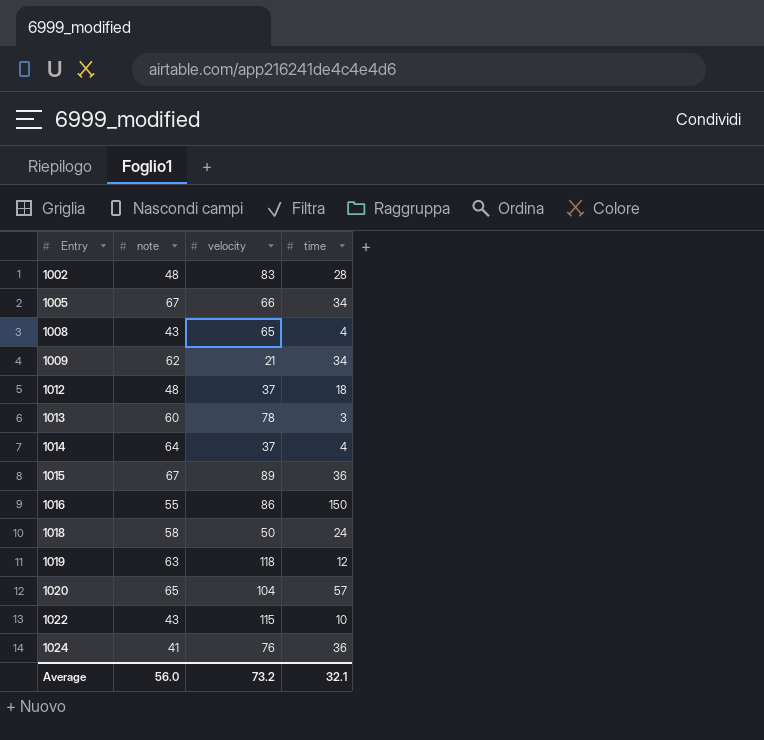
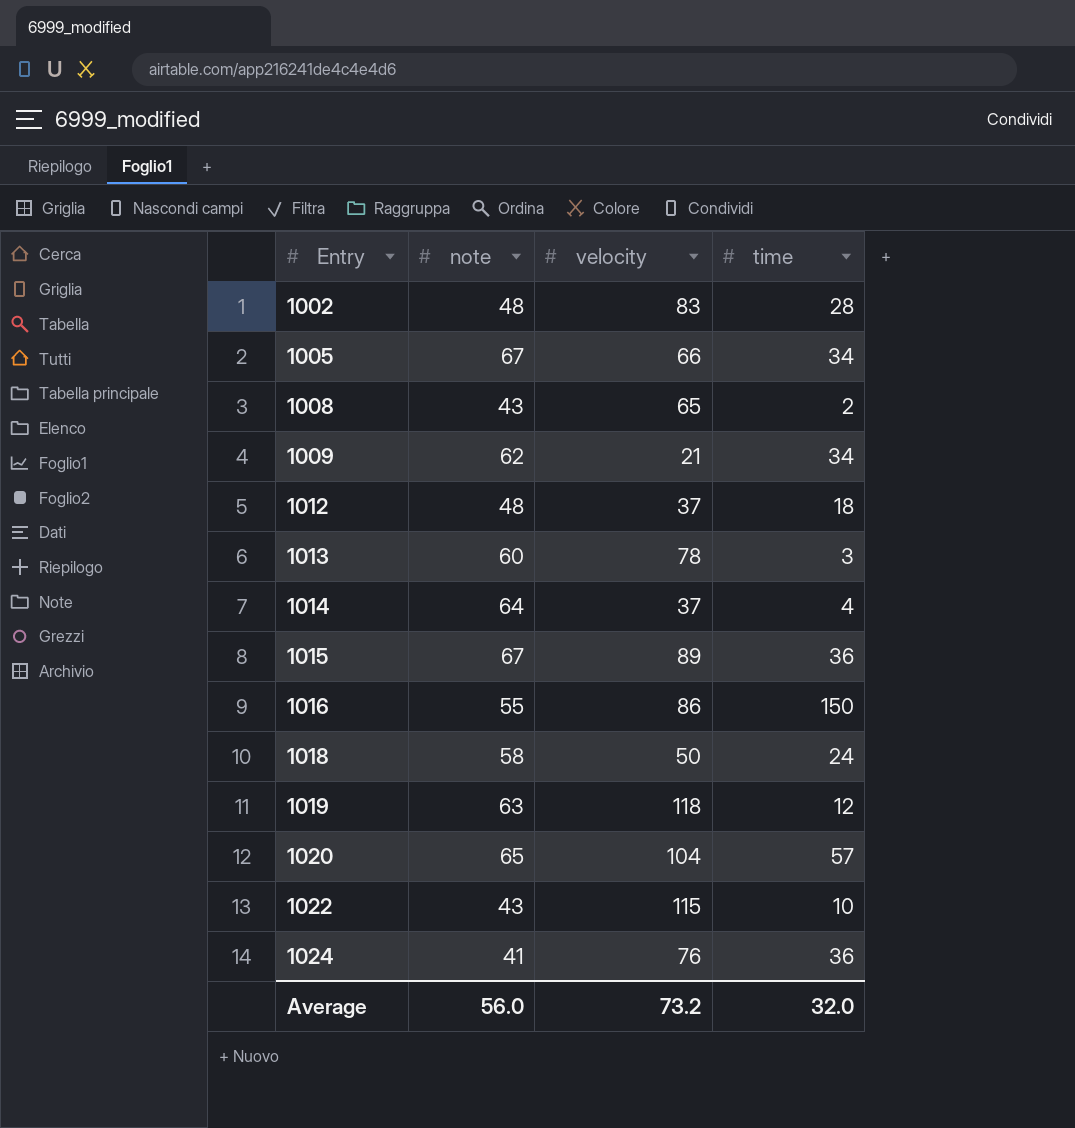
1008 | time: 4 -> 2
Average | time: 32.1 -> 32.0

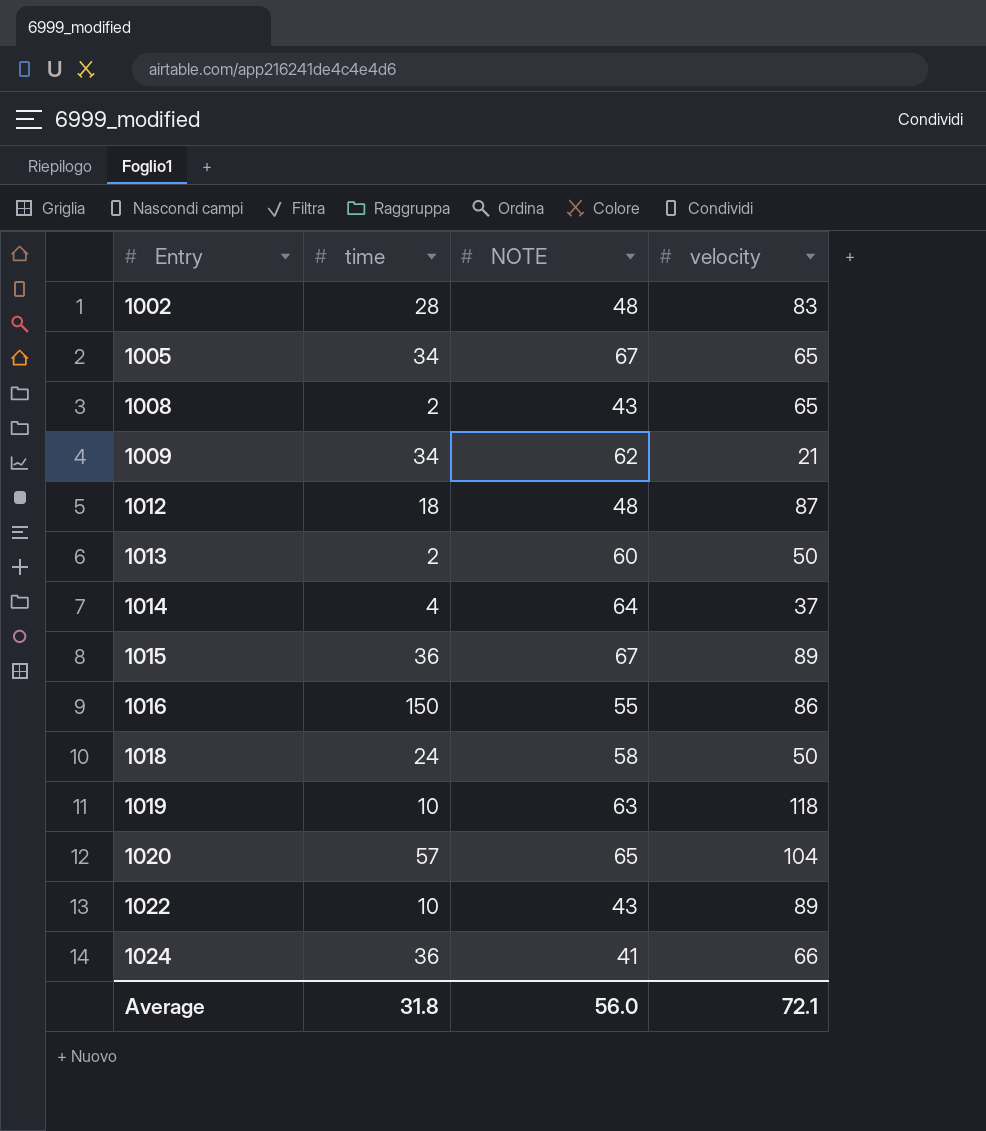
column time | position: 4 -> 2
column name: note -> NOTE
1005 | velocity: 66 -> 65
1012 | velocity: 37 -> 87
1013 | time: 3 -> 2
1013 | velocity: 78 -> 50
1019 | time: 12 -> 10
1022 | velocity: 115 -> 89
1024 | velocity: 76 -> 66
Average | time: 32.0 -> 31.8
Average | velocity: 73.2 -> 72.1

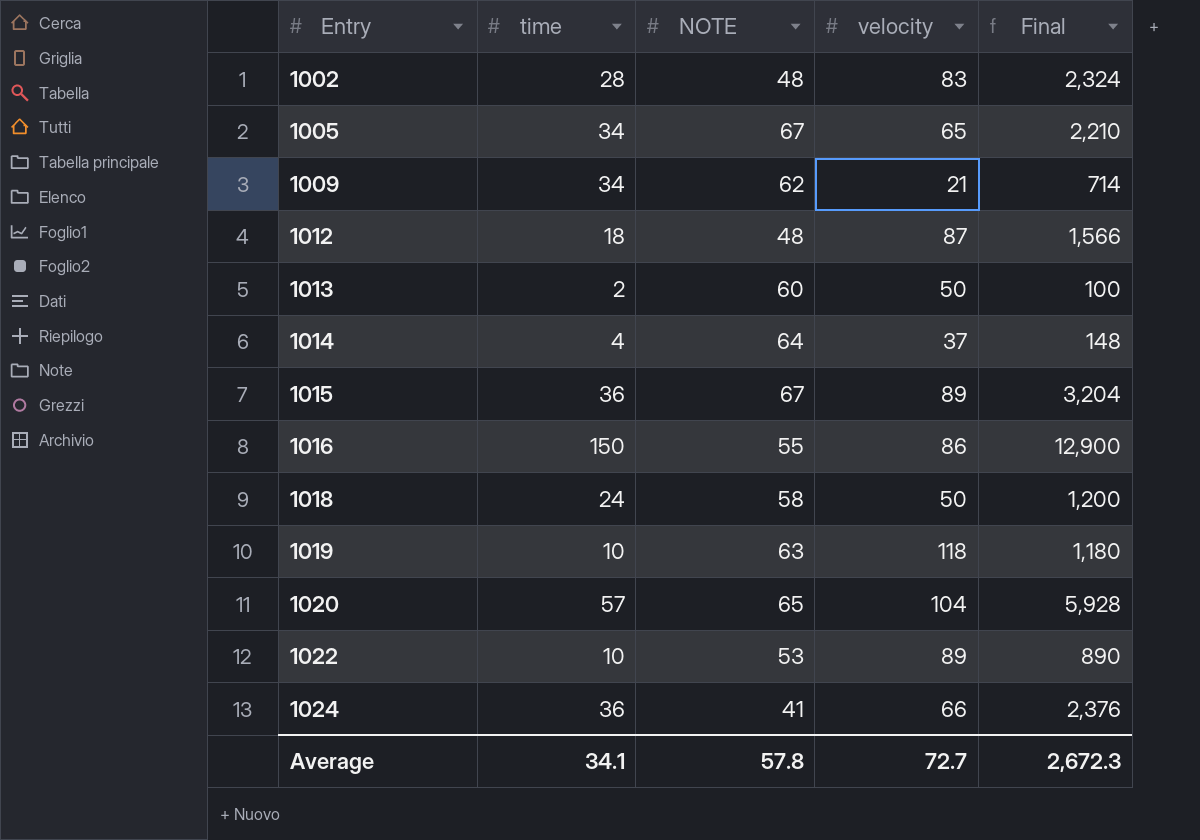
column Final | formula: none -> [time] * [velocity]
row 1008: 2 | 43 | 65 -> none
1022 | NOTE: 43 -> 53
Average | time: 31.8 -> 34.1
Average | NOTE: 56.0 -> 57.8
Average | velocity: 72.1 -> 72.7

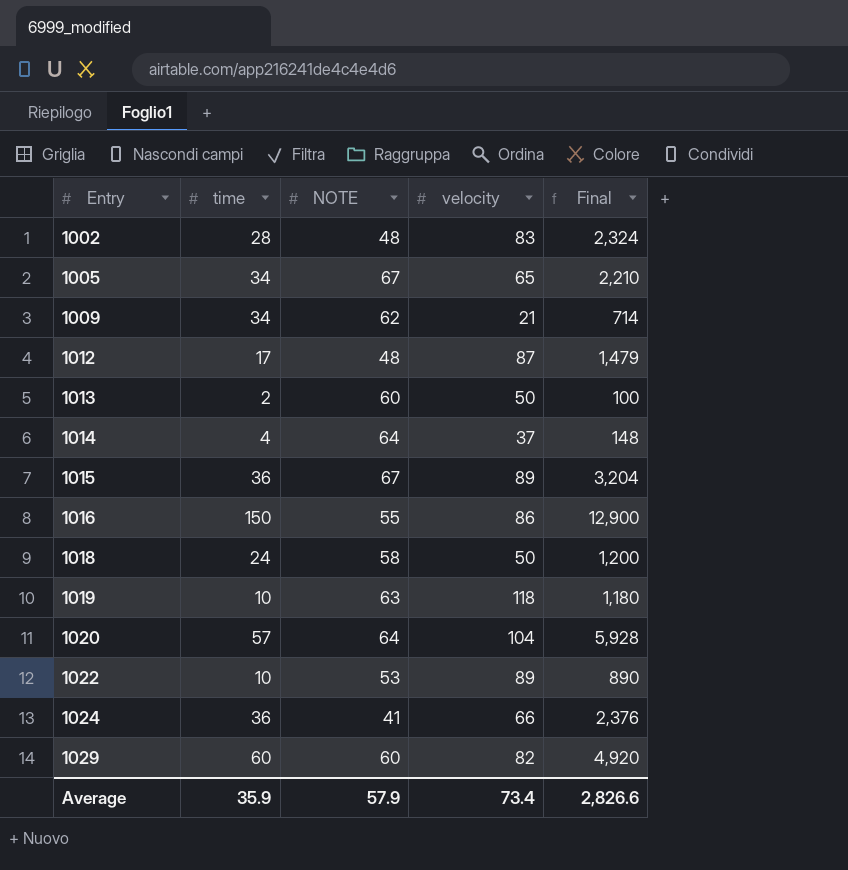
1012 | time: 18 -> 17
1012 | Final: 1,566 -> 1,479
1020 | NOTE: 65 -> 64
row 1029: none -> 60 | 60 | 82 | 4,920
Average | time: 34.1 -> 35.9
Average | NOTE: 57.8 -> 57.9
Average | velocity: 72.7 -> 73.4
Average | Final: 2,672.3 -> 2,826.6

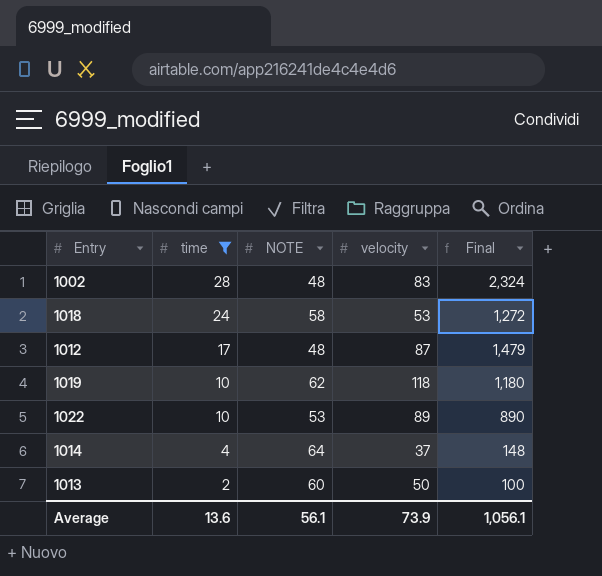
filter: none -> time <= 28
row order: Entry ascending -> time descending
1018 | velocity: 50 -> 53
1018 | Final: 1,200 -> 1,272
1019 | NOTE: 63 -> 62
Average | time: 35.9 -> 13.6
Average | NOTE: 57.9 -> 56.1
Average | velocity: 73.4 -> 73.9
Average | Final: 2,826.6 -> 1,056.1

